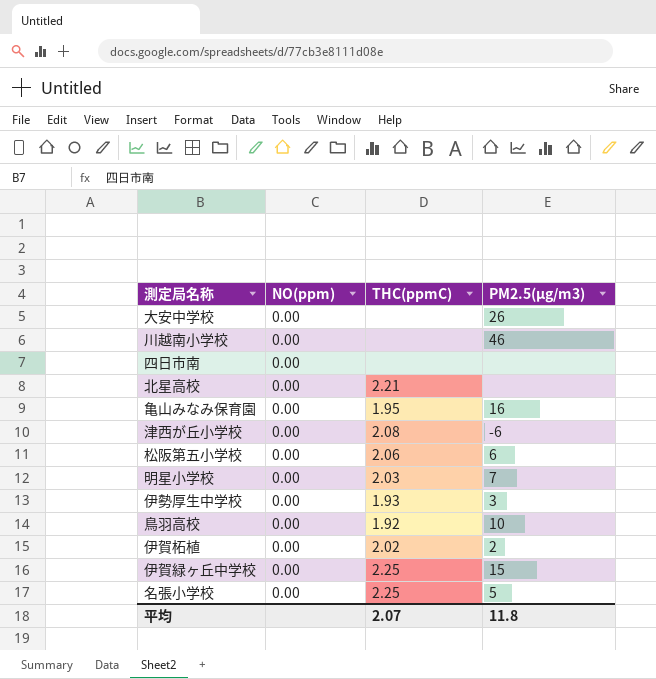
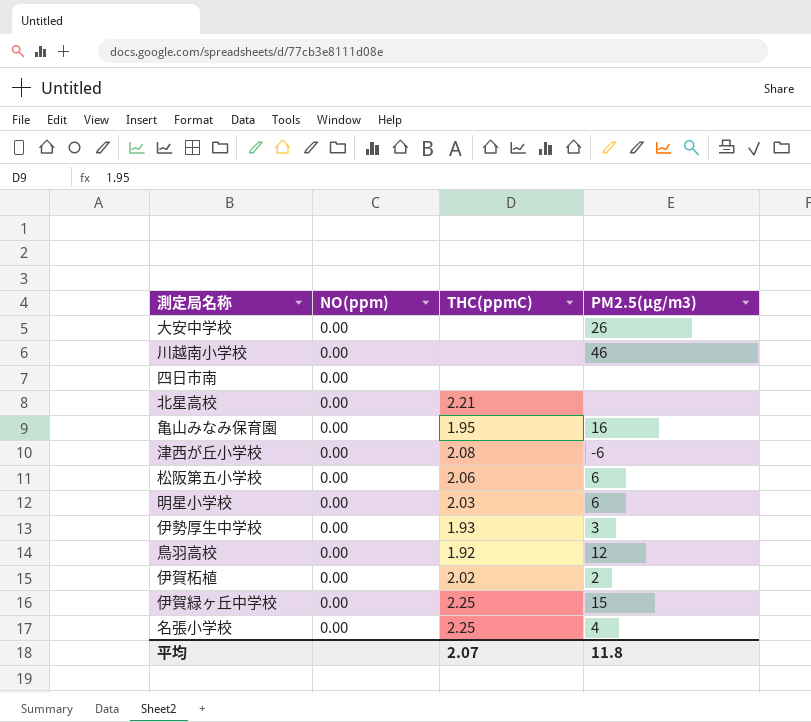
明星小学校 | PM2.5(μg/m3): 7 -> 6
鳥羽高校 | PM2.5(μg/m3): 10 -> 12
名張小学校 | PM2.5(μg/m3): 5 -> 4

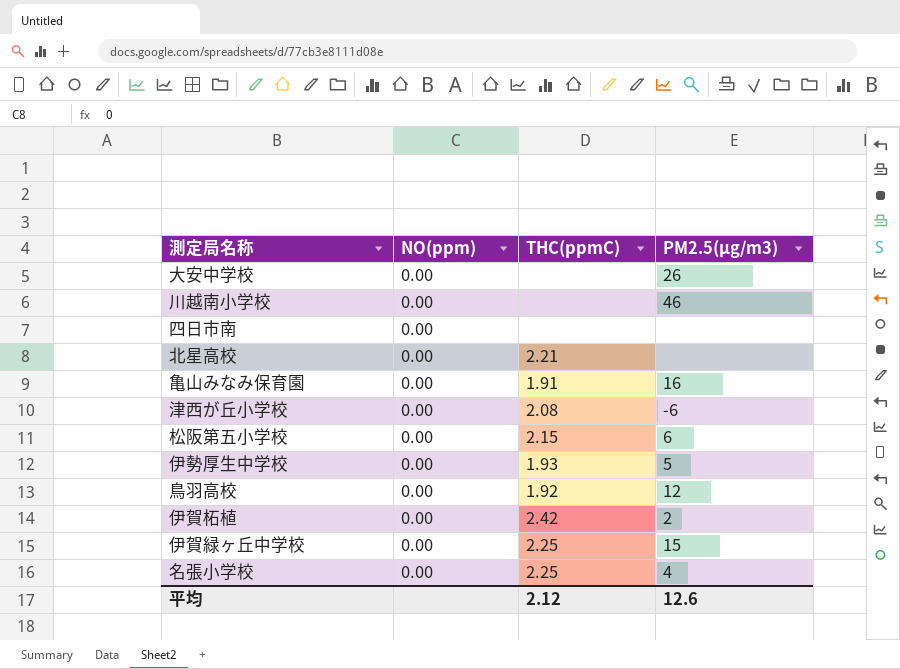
row 明星小学校: 0.00 | 2.03 | 6 -> none
亀山みなみ保育園 | THC(ppmC): 1.95 -> 1.91
松阪第五小学校 | THC(ppmC): 2.06 -> 2.15
伊勢厚生中学校 | PM2.5(μg/m3): 3 -> 5
伊賀柘植 | THC(ppmC): 2.02 -> 2.42
平均 | THC(ppmC): 2.07 -> 2.12
平均 | PM2.5(μg/m3): 11.8 -> 12.6

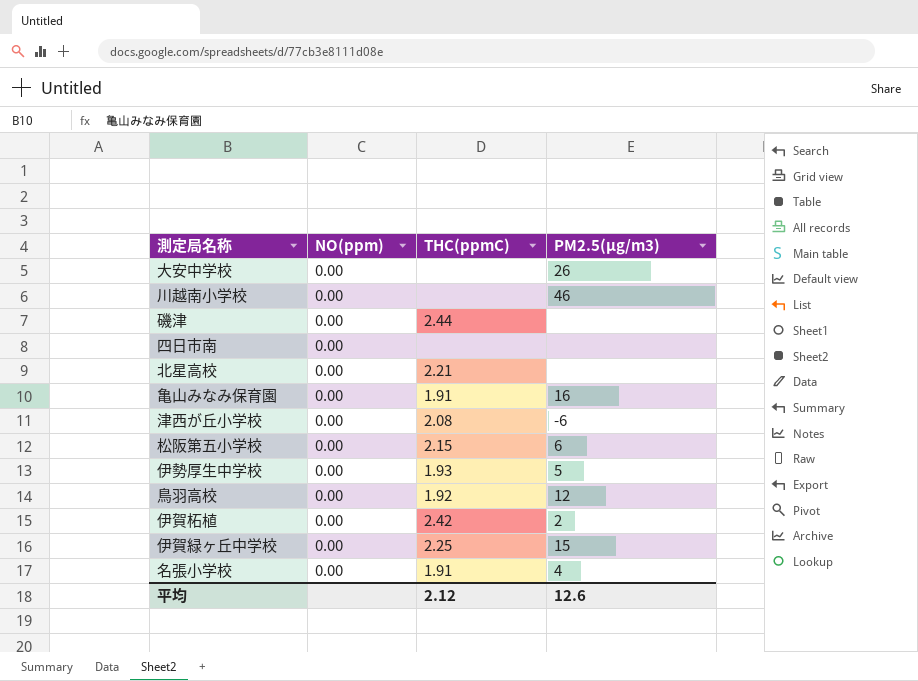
row 磯津: none -> 0.00 | 2.44 | none
名張小学校 | THC(ppmC): 2.25 -> 1.91

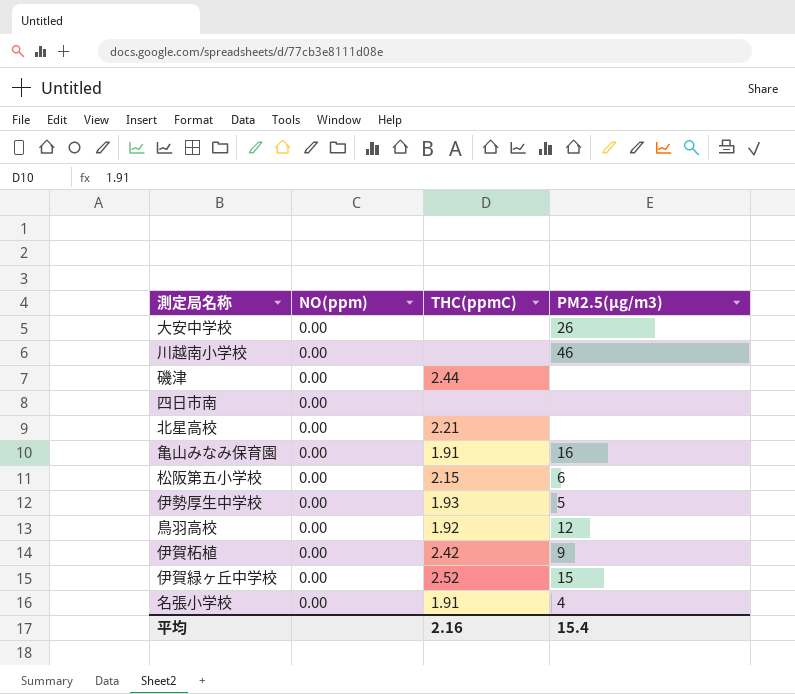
row 津西が丘小学校: 0.00 | 2.08 | -6 -> none
伊賀柘植 | PM2.5(μg/m3): 2 -> 9
伊賀緑ヶ丘中学校 | THC(ppmC): 2.25 -> 2.52
平均 | THC(ppmC): 2.12 -> 2.16
平均 | PM2.5(μg/m3): 12.6 -> 15.4

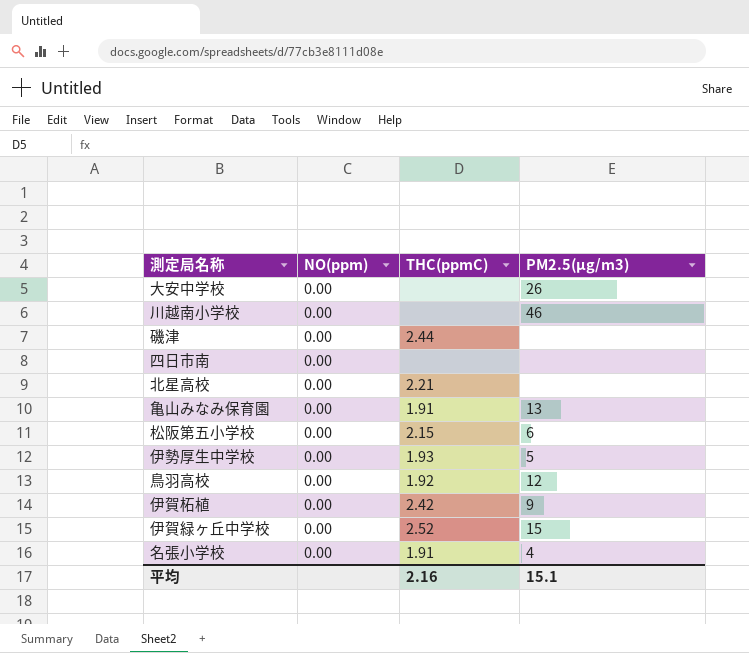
亀山みなみ保育園 | PM2.5(μg/m3): 16 -> 13
平均 | PM2.5(μg/m3): 15.4 -> 15.1

